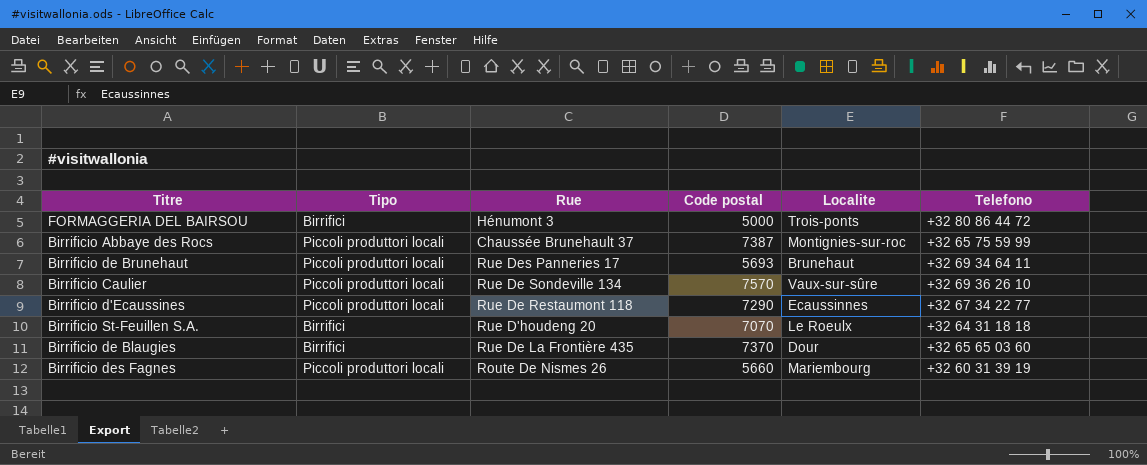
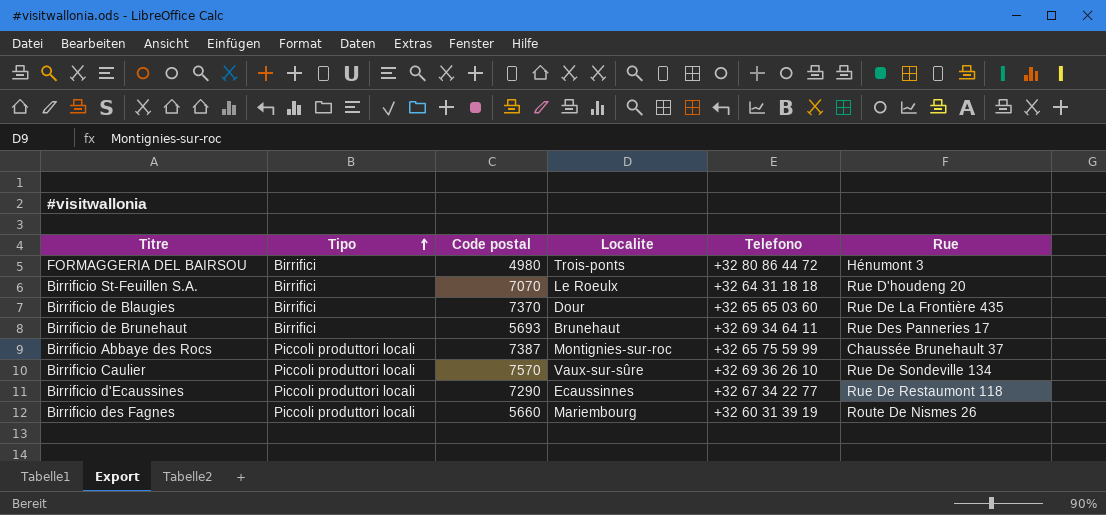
row order: none -> Tipo ascending
column Rue | position: 3 -> 6
FORMAGGERIA DEL BAIRSOU | Code postal: 5000 -> 4980
Birrificio de Brunehaut | Tipo: Piccoli produttori locali -> Birrifici

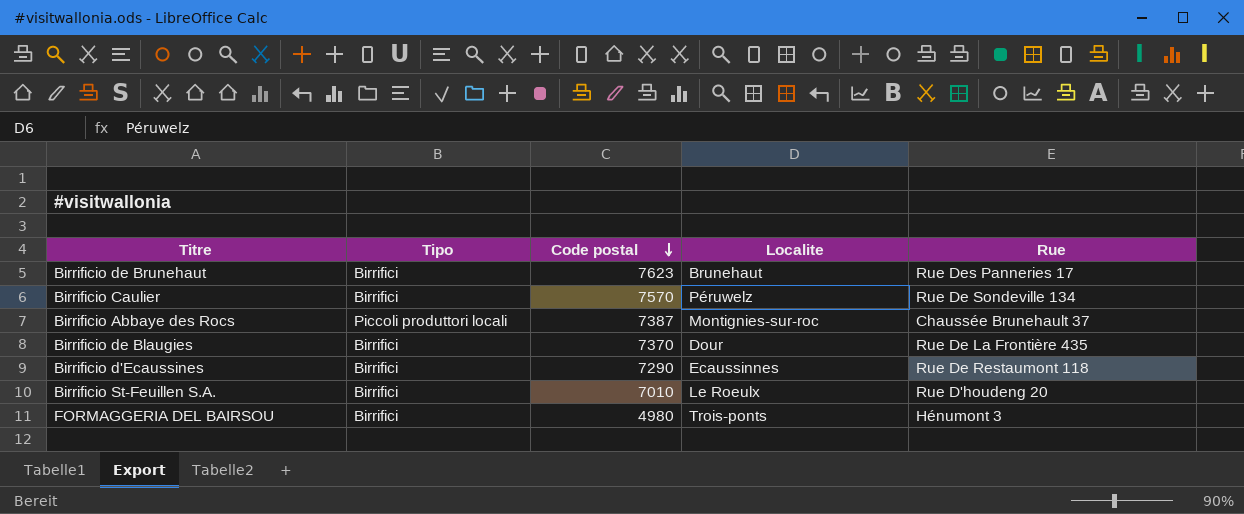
row order: Tipo ascending -> Code postal descending
column Telefono | position: 5 -> none
row Birrificio des Fagnes: Piccoli produttori locali | 5660 | Mariembourg | +32 60 31 39 19 | Route De Nismes 26 -> none
Birrificio de Brunehaut | Code postal: 5693 -> 7623
Birrificio Caulier | Tipo: Piccoli produttori locali -> Birrifici
Birrificio Caulier | Localite: Vaux-sur-sûre -> Péruwelz
Birrificio d'Ecaussines | Tipo: Piccoli produttori locali -> Birrifici
Birrificio St-Feuillen S.A. | Code postal: 7070 -> 7010

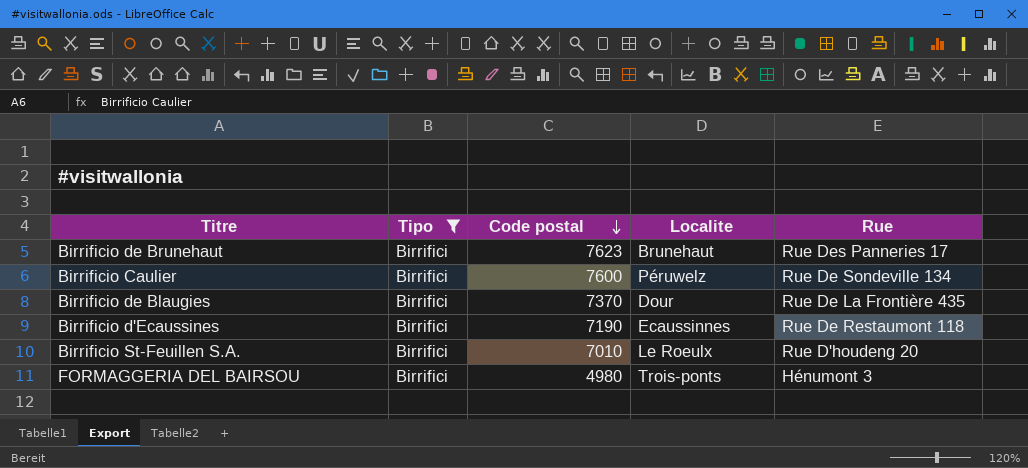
filter: none -> Tipo = Birrifici
Birrificio Caulier | Code postal: 7570 -> 7600
Birrificio d'Ecaussines | Code postal: 7290 -> 7190

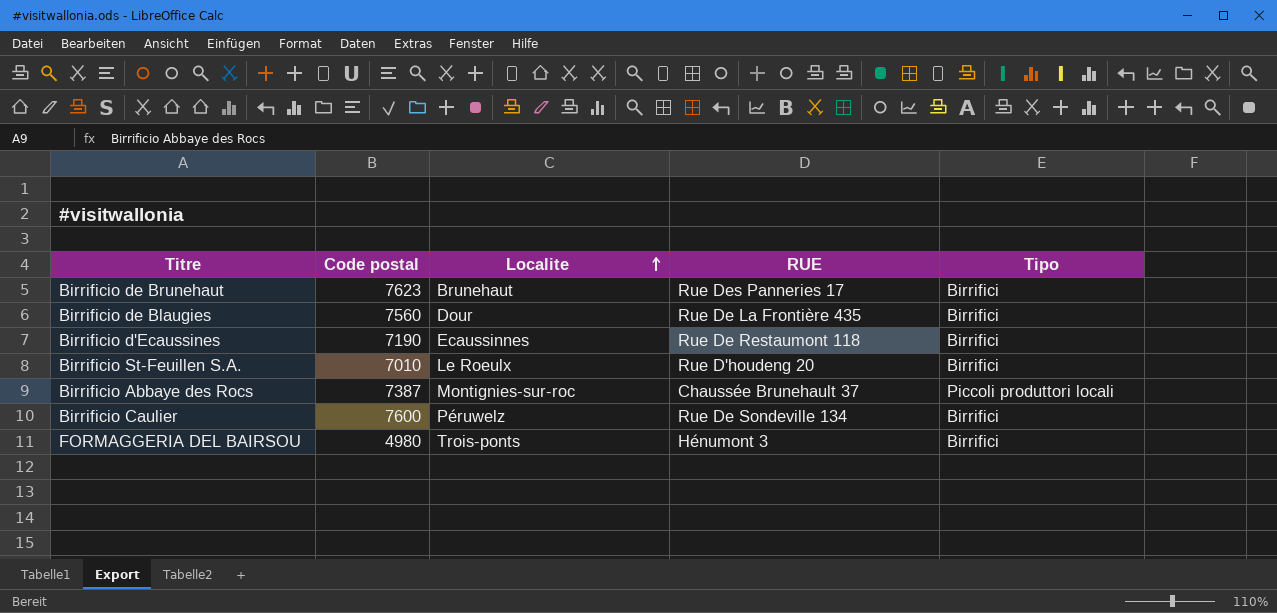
filter: Tipo = Birrifici -> none
row order: Code postal descending -> Localite ascending
column name: Rue -> RUE
column Tipo | position: 2 -> 5
Birrificio de Blaugies | Code postal: 7370 -> 7560

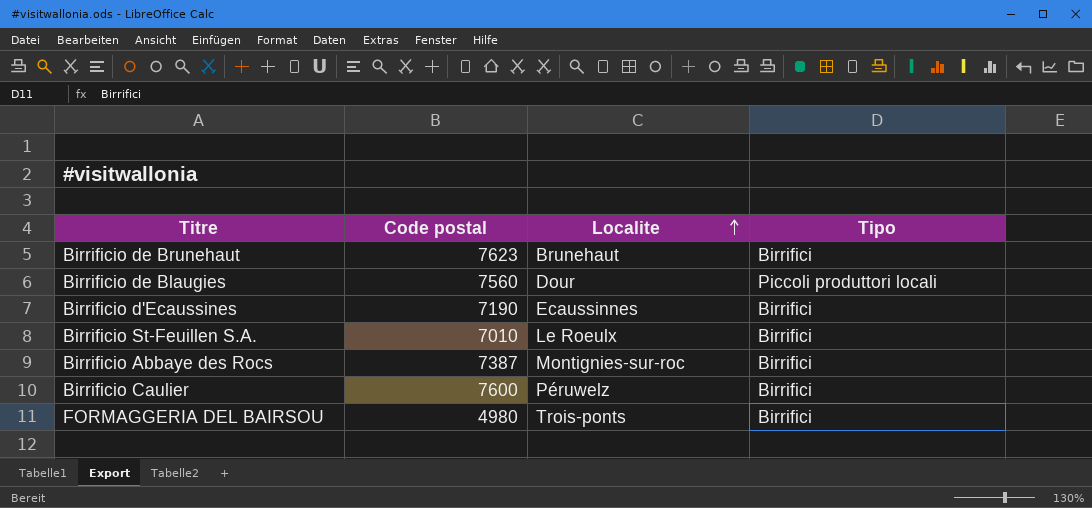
column RUE | position: 4 -> none
Birrificio de Blaugies | Tipo: Birrifici -> Piccoli produttori locali
Birrificio Abbaye des Rocs | Tipo: Piccoli produttori locali -> Birrifici

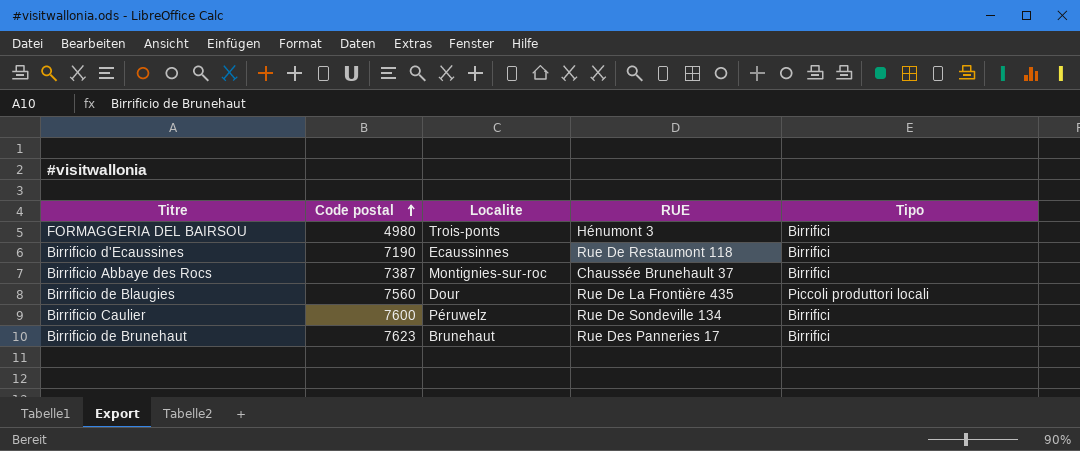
row order: Localite ascending -> Code postal ascending
column RUE | position: none -> 4
row Birrificio St-Feuillen S.A.: 7010 | Le Roeulx | Birrifici -> none

